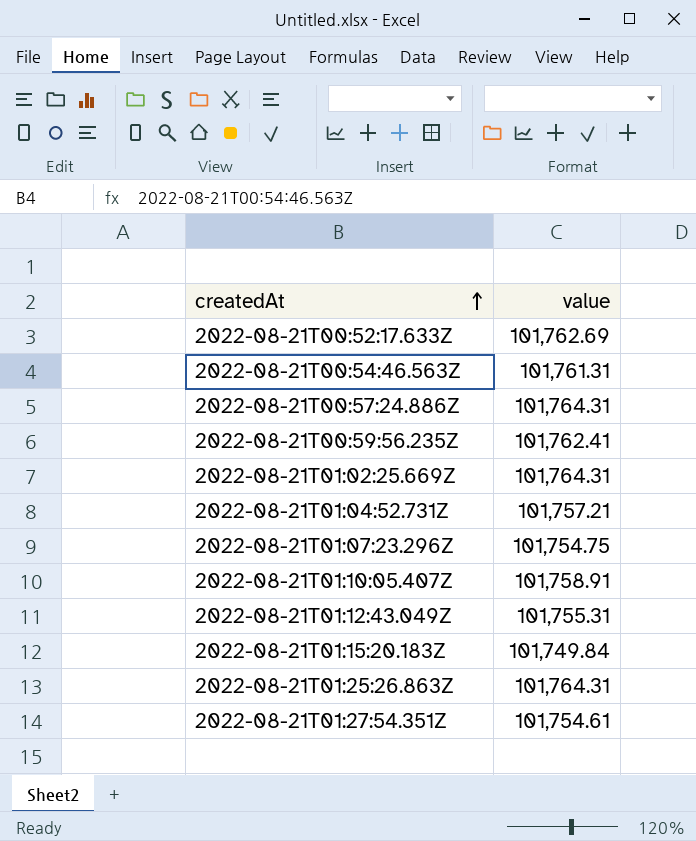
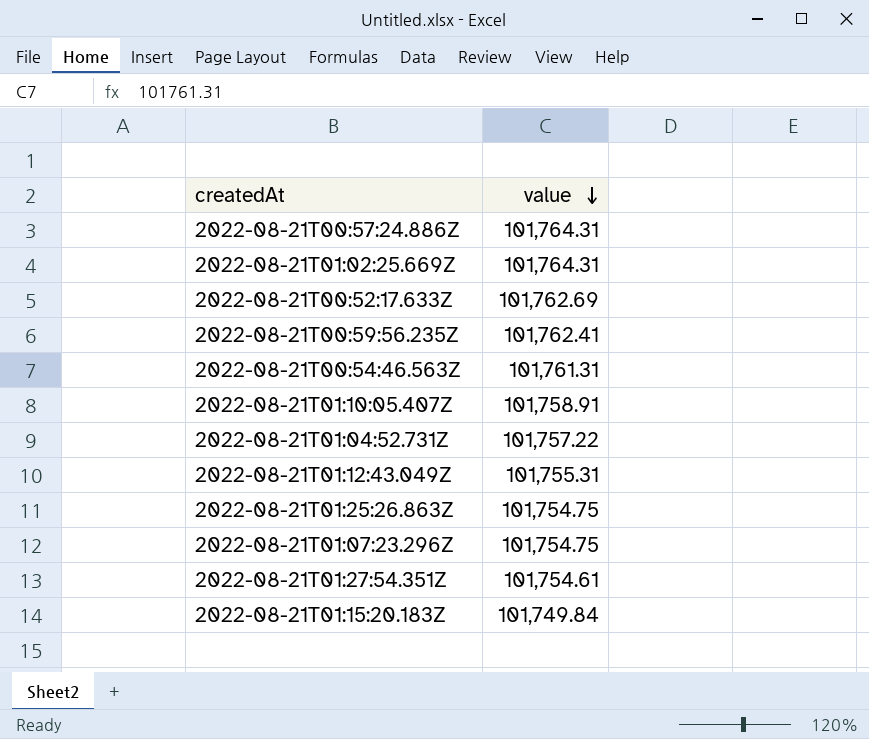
row order: createdAt ascending -> value descending
2022-08-21T01:04:52.731Z | value: 101,757.21 -> 101,757.22
2022-08-21T01:25:26.863Z | value: 101,764.31 -> 101,754.75

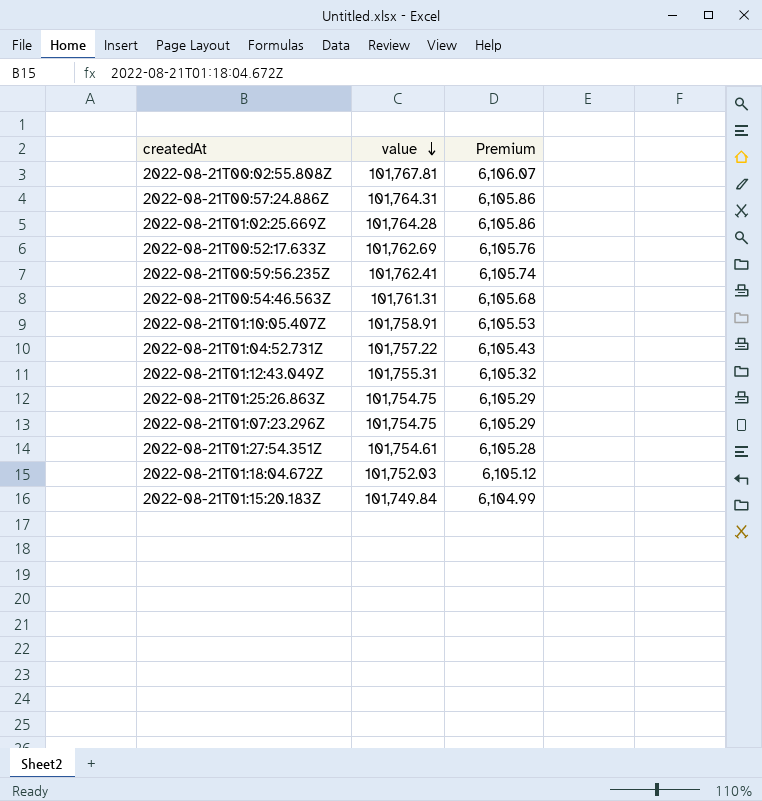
column Premium | formula: none -> [value] * 0.06
row 2022-08-21T00:02:55.808Z: none -> 101,767.81 | 6,106.07
2022-08-21T01:02:25.669Z | value: 101,764.31 -> 101,764.28
row 2022-08-21T01:18:04.672Z: none -> 101,752.03 | 6,105.12

